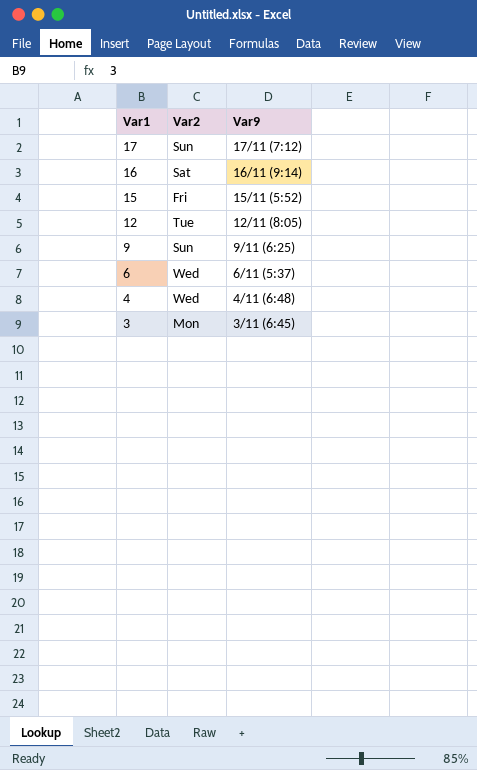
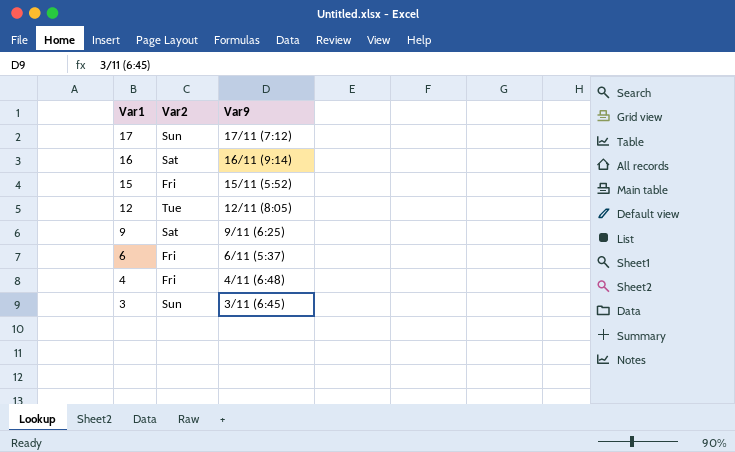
9 | Var2: Sun -> Sat
6 | Var2: Wed -> Fri
4 | Var2: Wed -> Fri
3 | Var2: Mon -> Sun

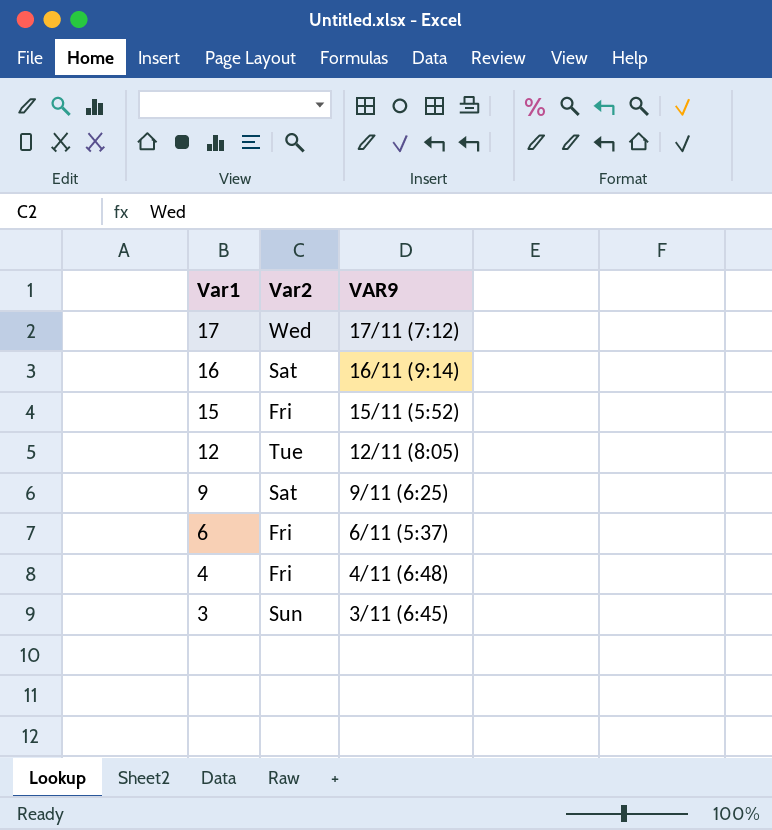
column name: Var9 -> VAR9
17 | Var2: Sun -> Wed

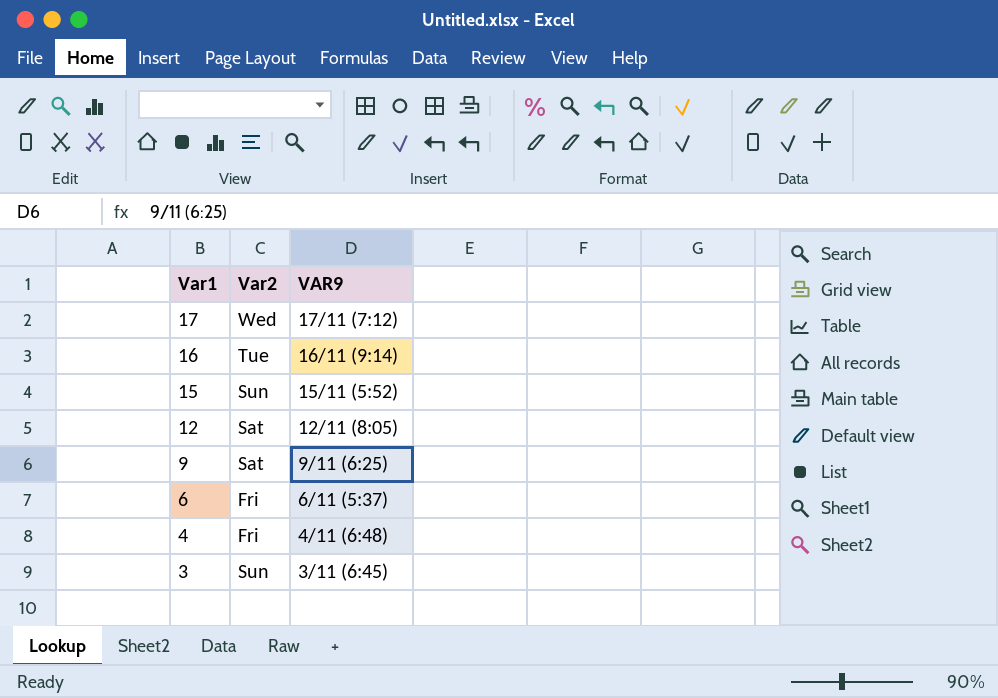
16 | Var2: Sat -> Tue
15 | Var2: Fri -> Sun
12 | Var2: Tue -> Sat

